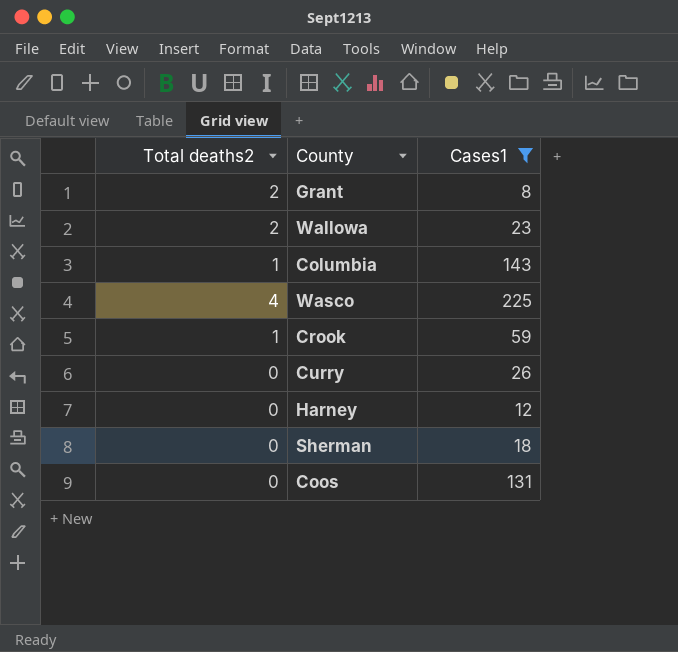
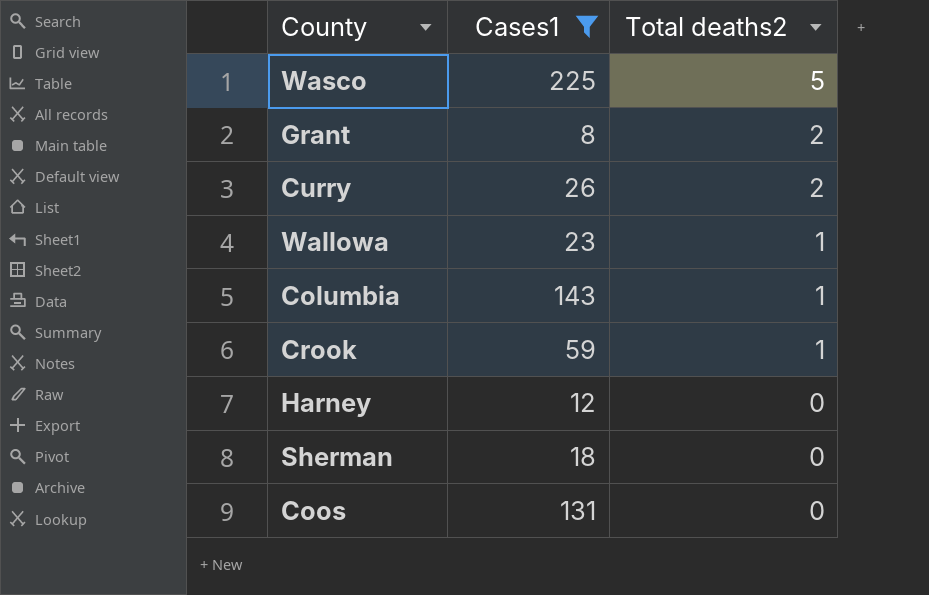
row order: none -> Total deaths2 descending
column Total deaths2 | position: 1 -> 3
Wasco | Total deaths2: 4 -> 5
Curry | Total deaths2: 0 -> 2
Wallowa | Total deaths2: 2 -> 1

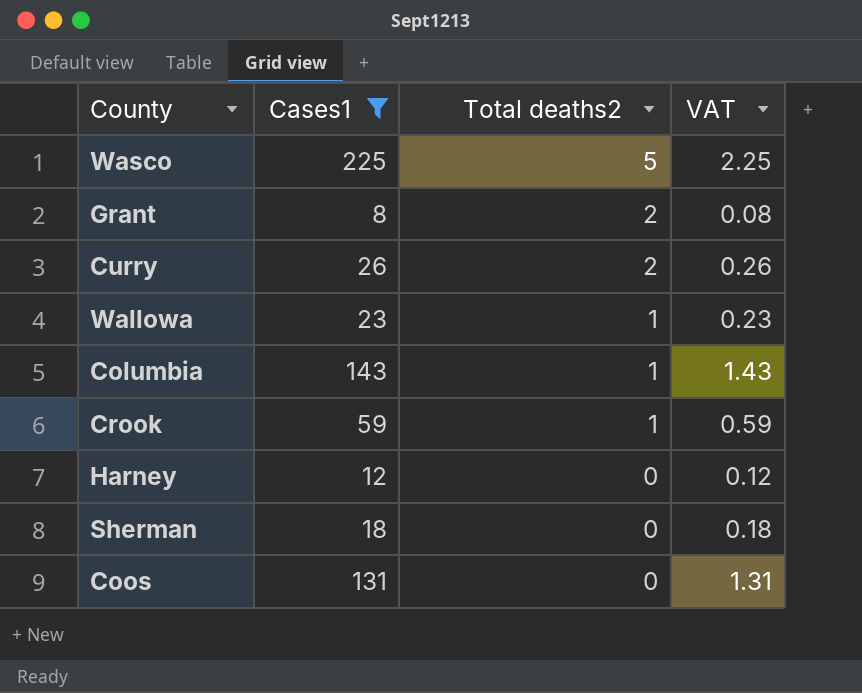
column VAT | formula: none -> [Cases1] * 0.01

